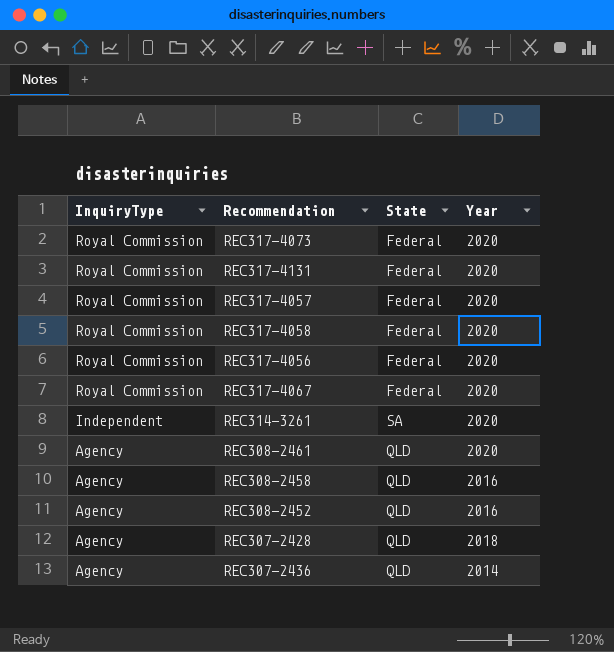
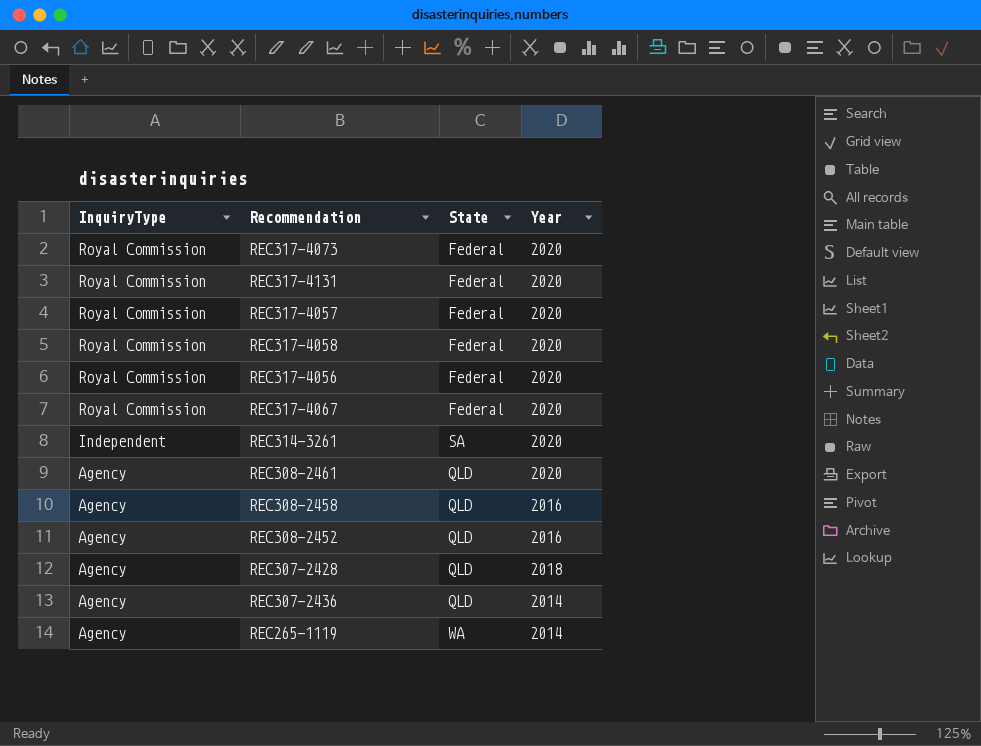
row REC265-1119: none -> Agency | WA | 2014

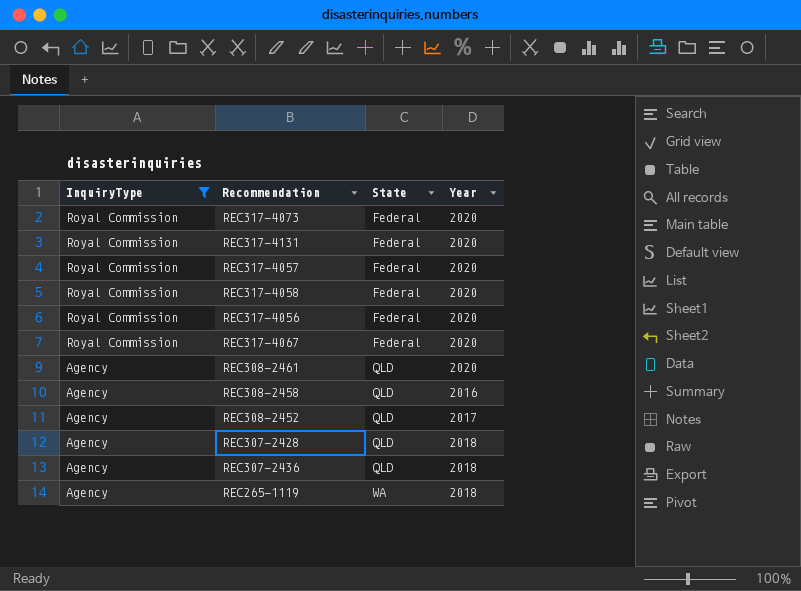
filter: none -> InquiryType != Independent
REC308-2452 | Year: 2016 -> 2017
REC307-2436 | Year: 2014 -> 2018
REC265-1119 | Year: 2014 -> 2018

